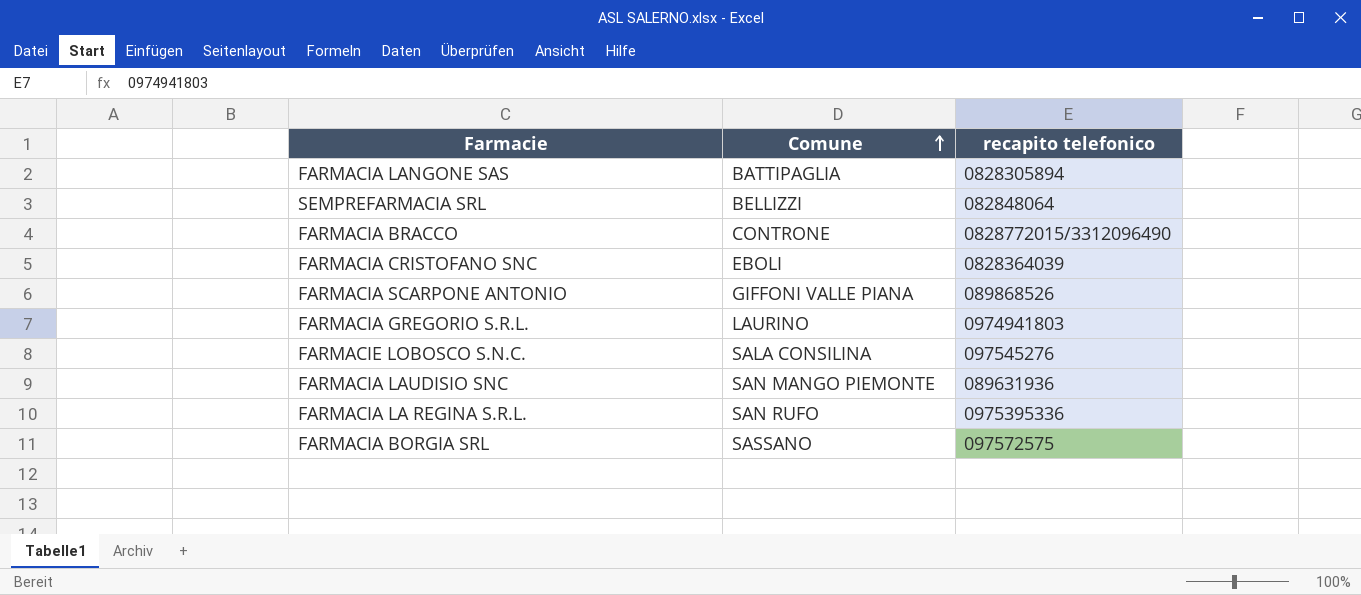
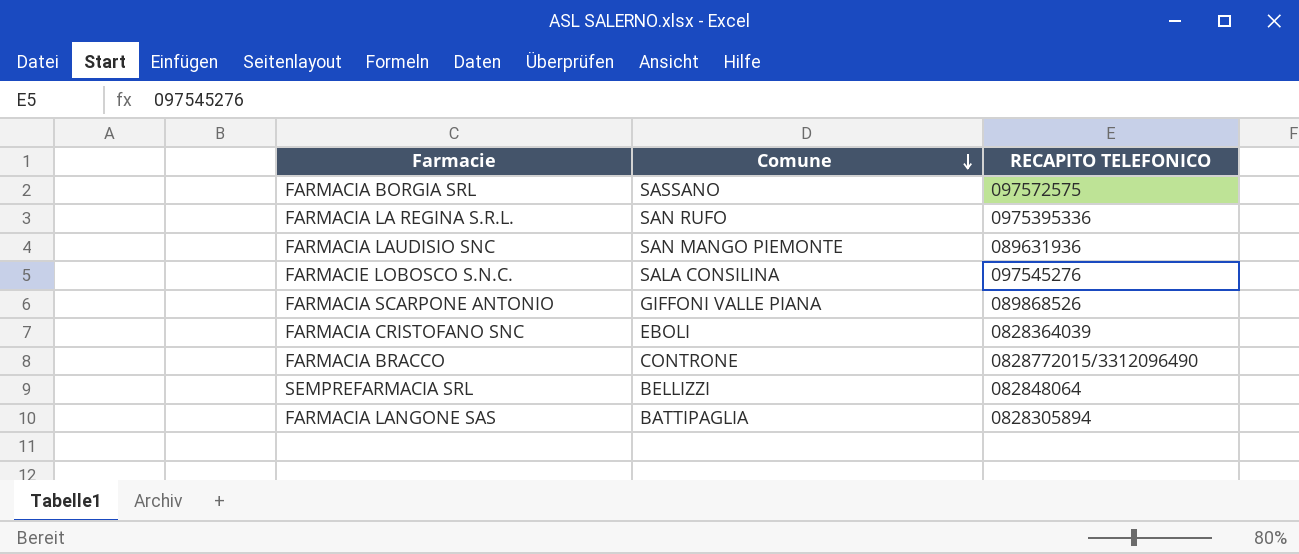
row order: Comune ascending -> Comune descending
column name: recapito telefonico -> RECAPITO TELEFONICO
row FARMACIA GREGORIO S.R.L.: LAURINO | 0974941803 -> none

